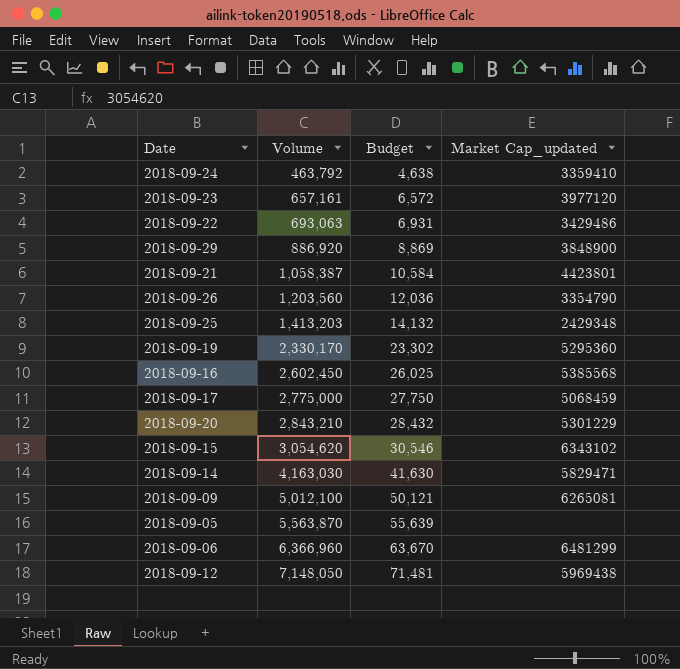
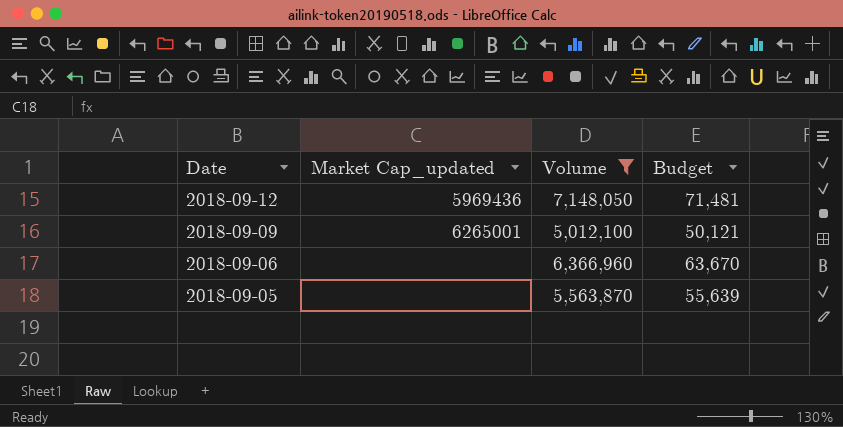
filter: none -> Volume >= 5,012,100
row order: Volume ascending -> Date descending
column Market Cap_updated | position: 4 -> 2
2018-09-12 | Market Cap_updated: 5969438 -> 5969436
2018-09-09 | Market Cap_updated: 6265081 -> 6265001
2018-09-06 | Market Cap_updated: 6481299 -> none

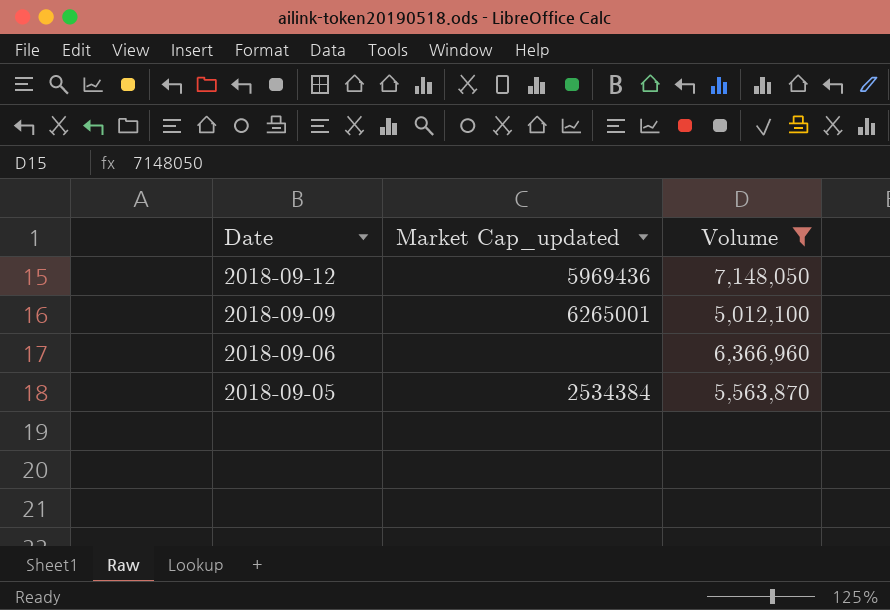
column Budget | formula: [Volume] * 0.01 -> none
2018-09-05 | Market Cap_updated: none -> 2534384

